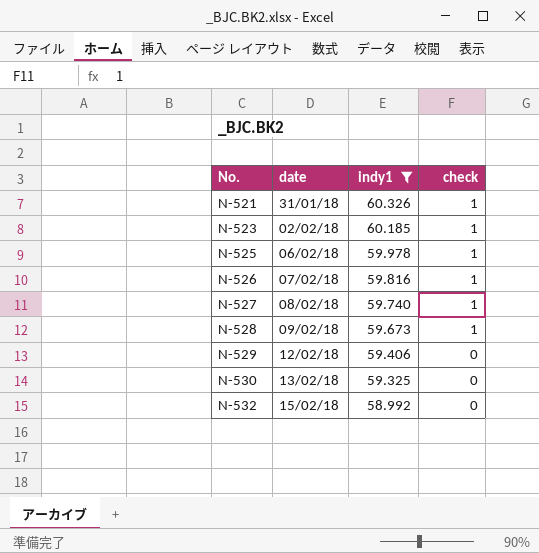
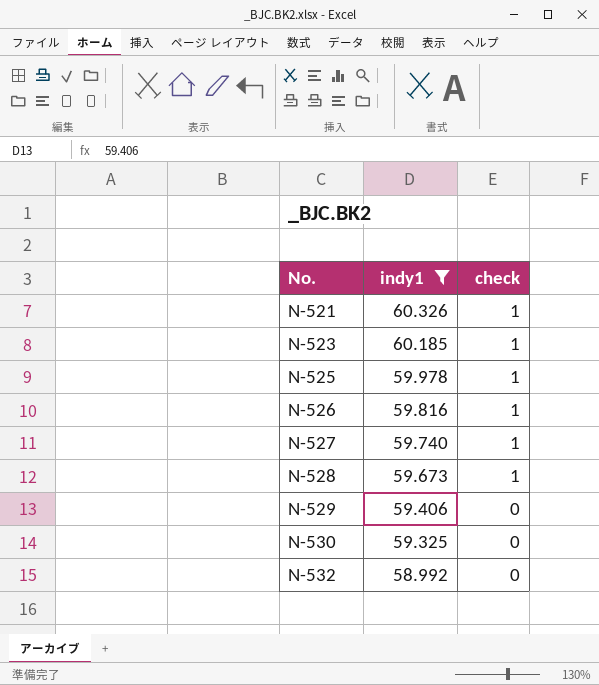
column date | position: 2 -> none

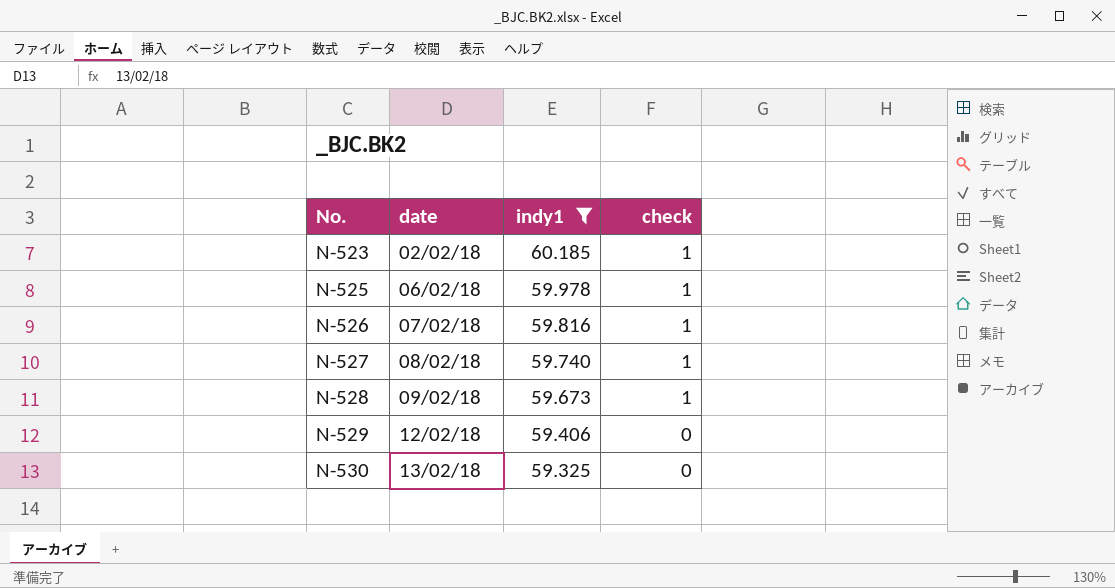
column date | position: none -> 2
row N-521: 60.326 | 1 -> none
row N-532: 58.992 | 0 -> none

